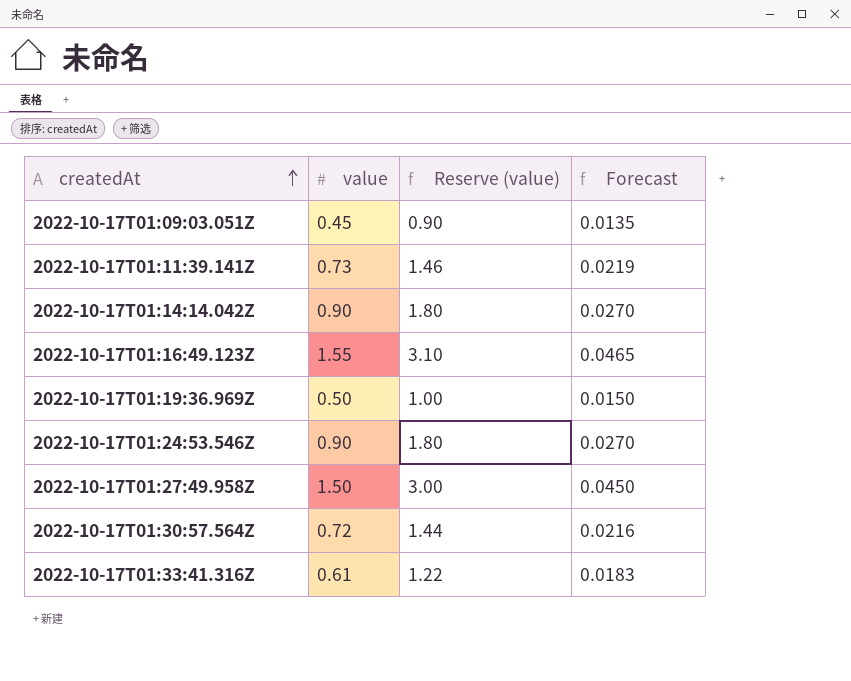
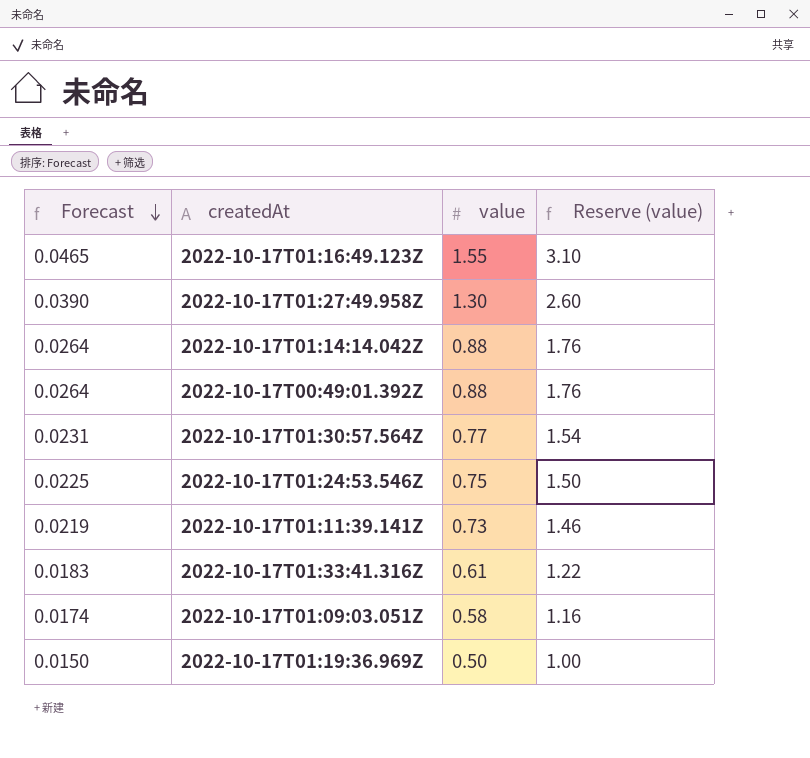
row order: createdAt ascending -> Forecast descending
column Forecast | position: 4 -> 1
2022-10-17T01:27:49.958Z | Forecast: 0.0450 -> 0.0390
2022-10-17T01:27:49.958Z | value: 1.50 -> 1.30
2022-10-17T01:27:49.958Z | Reserve (value): 3.00 -> 2.60
2022-10-17T01:14:14.042Z | Forecast: 0.0270 -> 0.0264
2022-10-17T01:14:14.042Z | value: 0.90 -> 0.88
2022-10-17T01:14:14.042Z | Reserve (value): 1.80 -> 1.76
row 2022-10-17T00:49:01.392Z: none -> 0.0264 | 0.88 | 1.76
2022-10-17T01:30:57.564Z | Forecast: 0.0216 -> 0.0231
2022-10-17T01:30:57.564Z | value: 0.72 -> 0.77
2022-10-17T01:30:57.564Z | Reserve (value): 1.44 -> 1.54
2022-10-17T01:24:53.546Z | Forecast: 0.0270 -> 0.0225
2022-10-17T01:24:53.546Z | value: 0.90 -> 0.75
2022-10-17T01:24:53.546Z | Reserve (value): 1.80 -> 1.50
2022-10-17T01:09:03.051Z | Forecast: 0.0135 -> 0.0174
2022-10-17T01:09:03.051Z | value: 0.45 -> 0.58
2022-10-17T01:09:03.051Z | Reserve (value): 0.90 -> 1.16

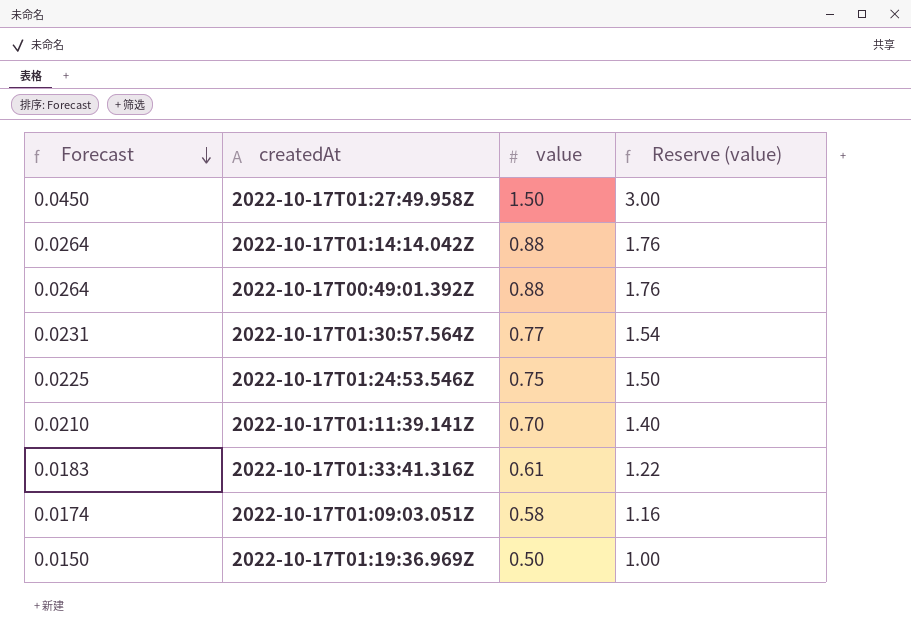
row 2022-10-17T01:16:49.123Z: 0.0465 | 1.55 | 3.10 -> none
2022-10-17T01:27:49.958Z | Forecast: 0.0390 -> 0.0450
2022-10-17T01:27:49.958Z | value: 1.30 -> 1.50
2022-10-17T01:27:49.958Z | Reserve (value): 2.60 -> 3.00
2022-10-17T01:11:39.141Z | Forecast: 0.0219 -> 0.0210
2022-10-17T01:11:39.141Z | value: 0.73 -> 0.70
2022-10-17T01:11:39.141Z | Reserve (value): 1.46 -> 1.40

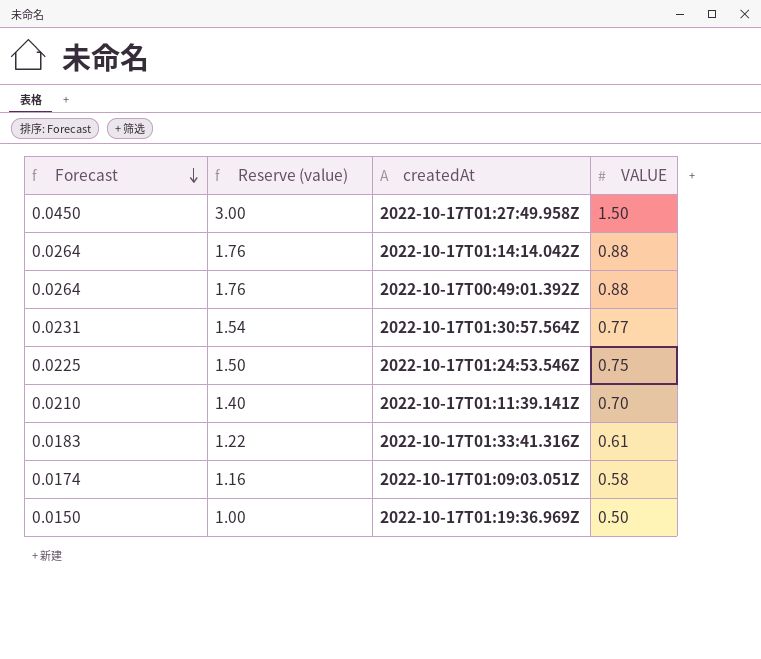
column Reserve (value) | position: 4 -> 2
column name: value -> VALUE

